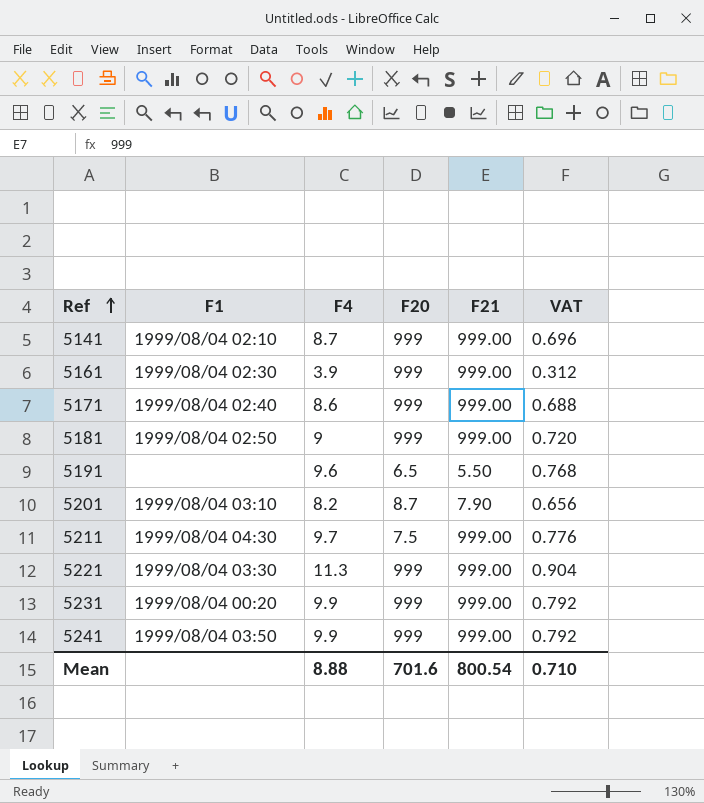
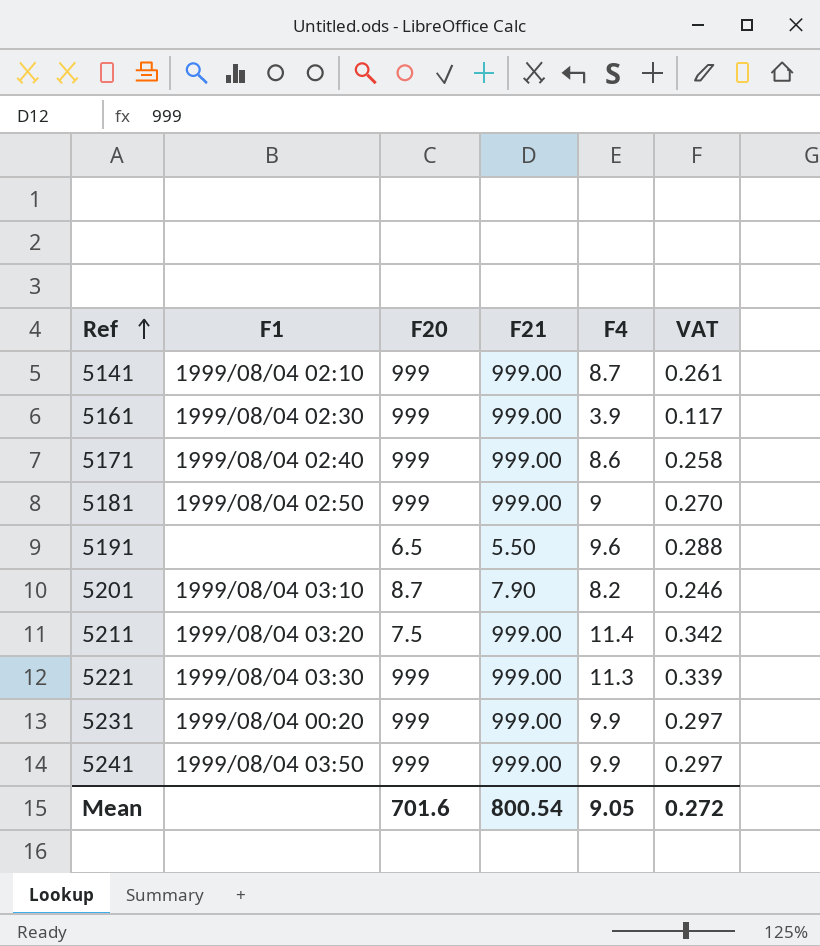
column F4 | position: 3 -> 5
column VAT | formula: [F4] * 0.08 -> [F4] * 0.03
5211 | F1: 1999/08/04 04:30 -> 1999/08/04 03:20
5211 | F4: 9.7 -> 11.4
Mean | F4: 8.88 -> 9.05
Mean | VAT: 0.710 -> 0.272

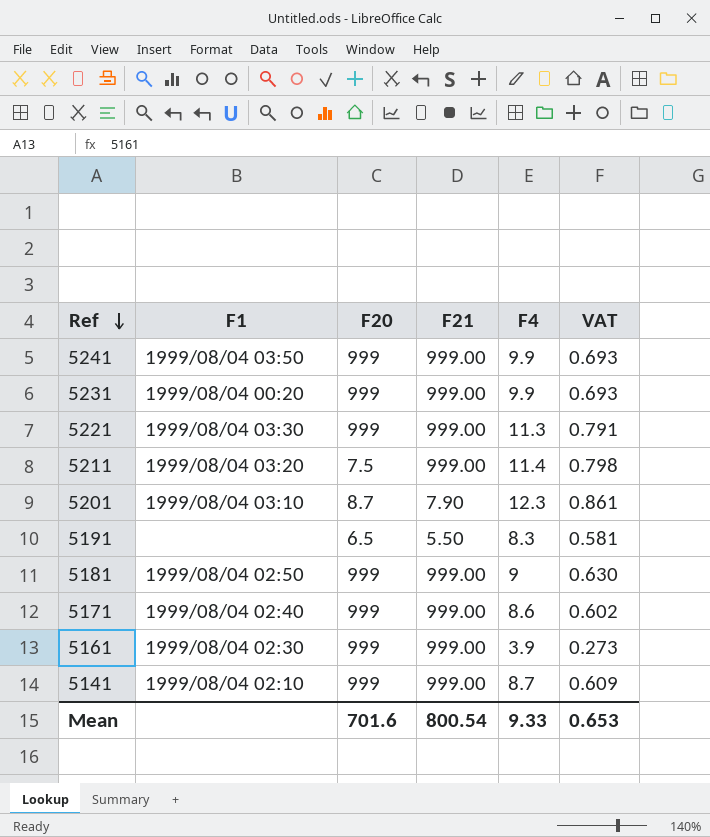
row order: Ref ascending -> Ref descending
column VAT | formula: [F4] * 0.03 -> [F4] * 0.07
5201 | F4: 8.2 -> 12.3
5191 | F4: 9.6 -> 8.3
Mean | F4: 9.05 -> 9.33
Mean | VAT: 0.272 -> 0.653

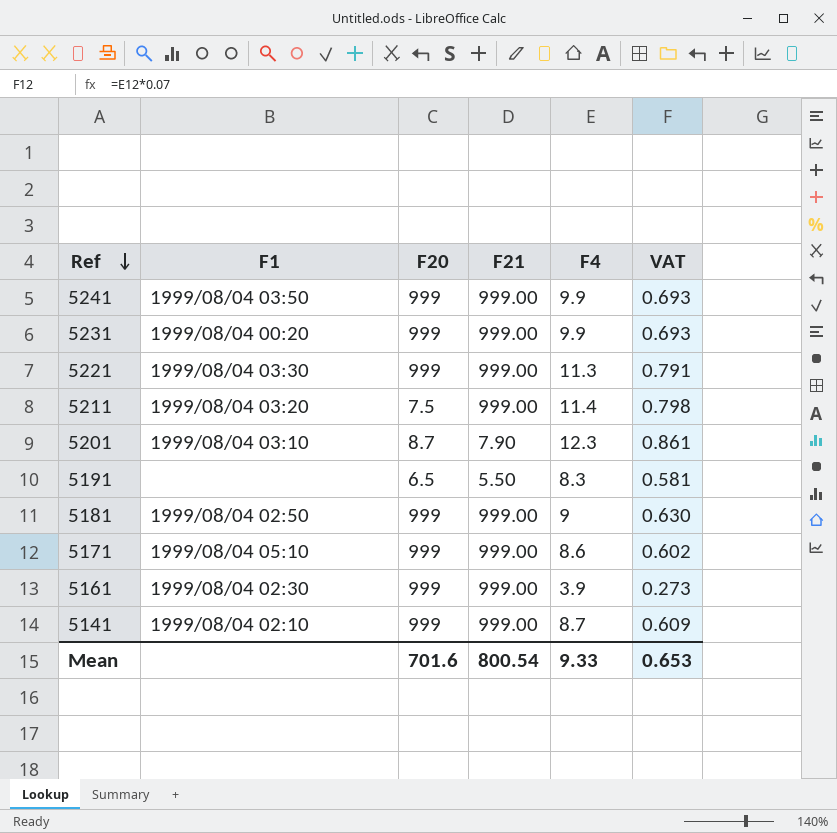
5171 | F1: 1999/08/04 02:40 -> 1999/08/04 05:10

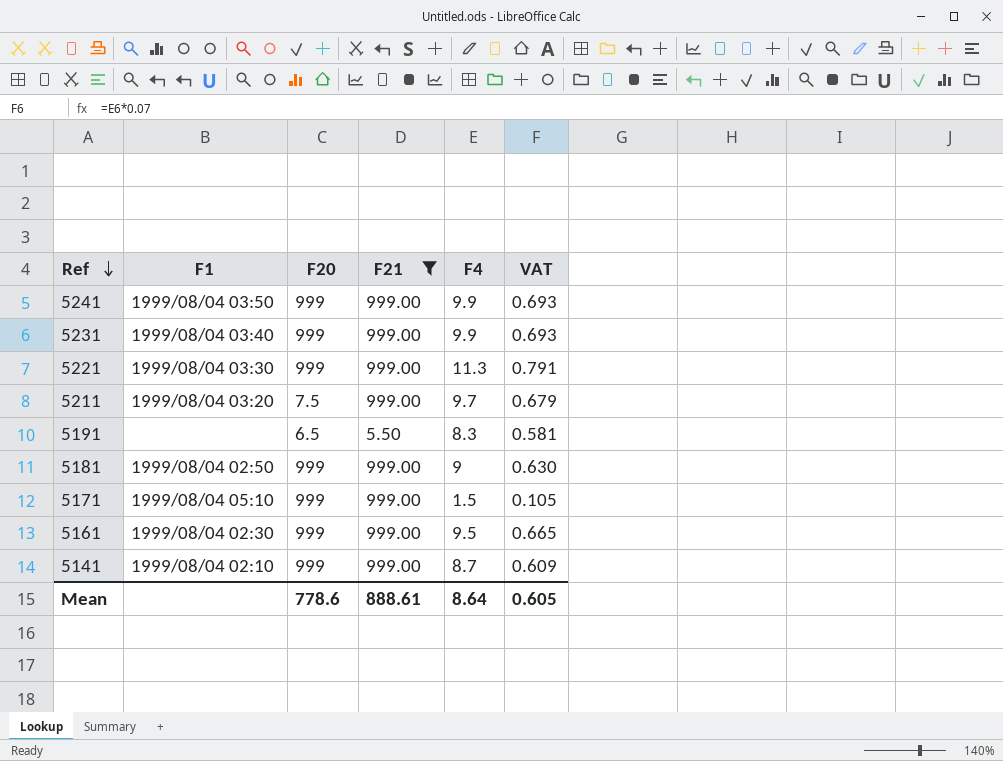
filter: none -> F21 != 7.90
5231 | F1: 1999/08/04 00:20 -> 1999/08/04 03:40
5211 | F4: 11.4 -> 9.7
5211 | VAT: 0.798 -> 0.679
5171 | F4: 8.6 -> 1.5
5171 | VAT: 0.602 -> 0.105
5161 | F4: 3.9 -> 9.5
5161 | VAT: 0.273 -> 0.665
Mean | F20: 701.6 -> 778.6
Mean | F21: 800.54 -> 888.61
Mean | F4: 9.33 -> 8.64
Mean | VAT: 0.653 -> 0.605

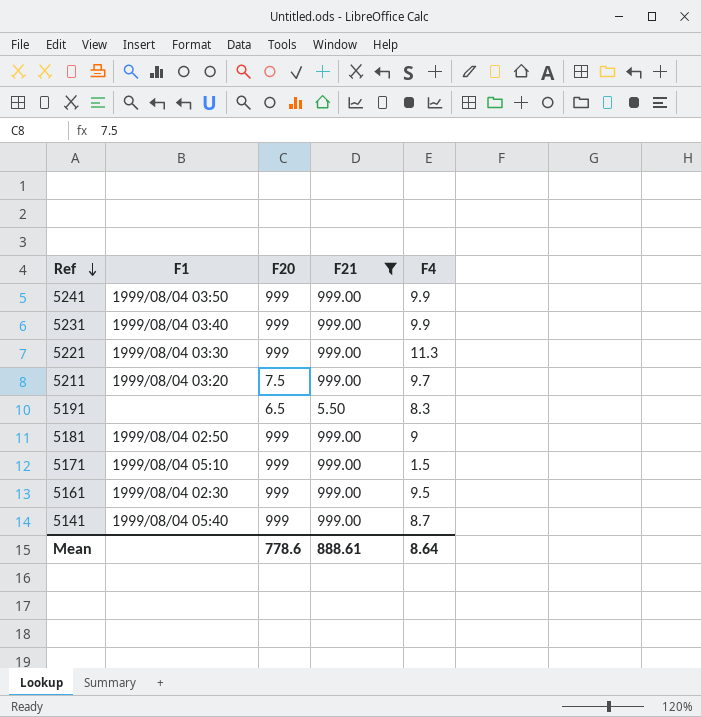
column VAT | formula: [F4] * 0.07 -> none
5141 | F1: 1999/08/04 02:10 -> 1999/08/04 05:40

